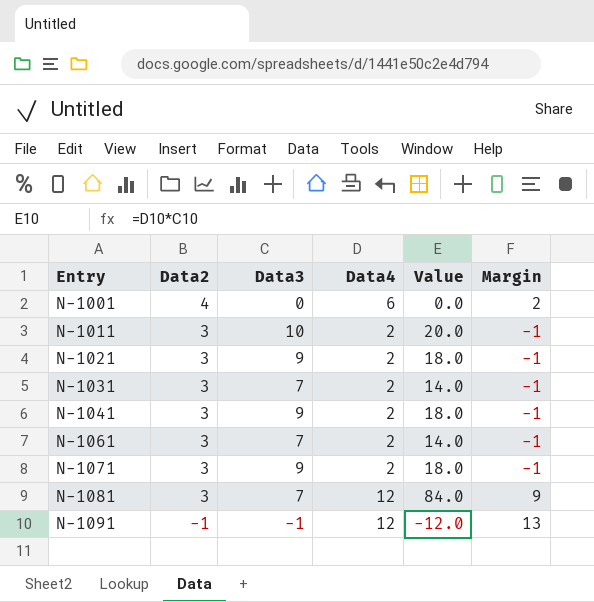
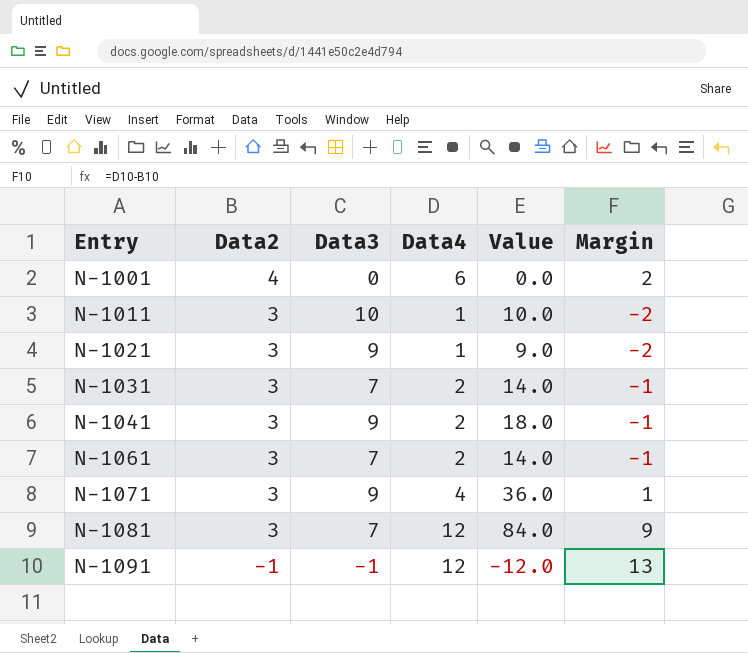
N-1011 | Data4: 2 -> 1
N-1011 | Value: 20.0 -> 10.0
N-1011 | Margin: -1 -> -2
N-1021 | Data4: 2 -> 1
N-1021 | Value: 18.0 -> 9.0
N-1021 | Margin: -1 -> -2
N-1071 | Data4: 2 -> 4
N-1071 | Value: 18.0 -> 36.0
N-1071 | Margin: -1 -> 1

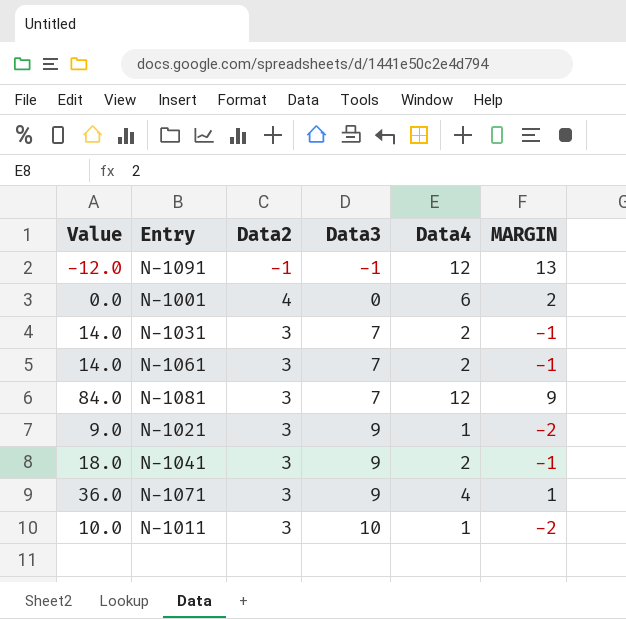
row order: Entry ascending -> Data3 ascending
column Value | position: 5 -> 1
column name: Margin -> MARGIN

